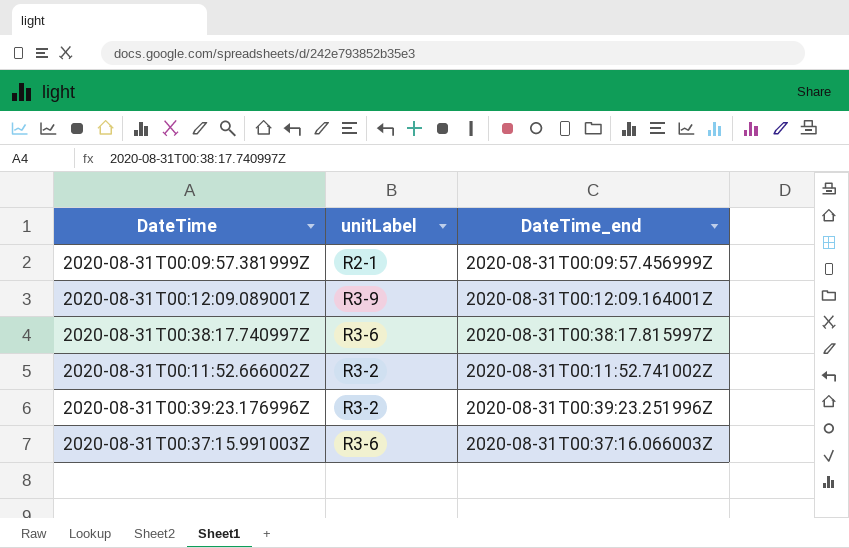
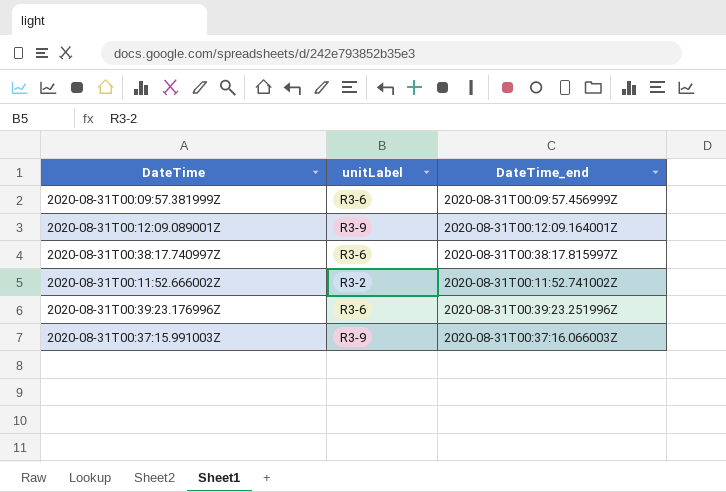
2020-08-31T00:09:57.381999Z | unitLabel: R2-1 -> R3-6
2020-08-31T00:39:23.176996Z | unitLabel: R3-2 -> R3-6
2020-08-31T00:37:15.991003Z | unitLabel: R3-6 -> R3-9

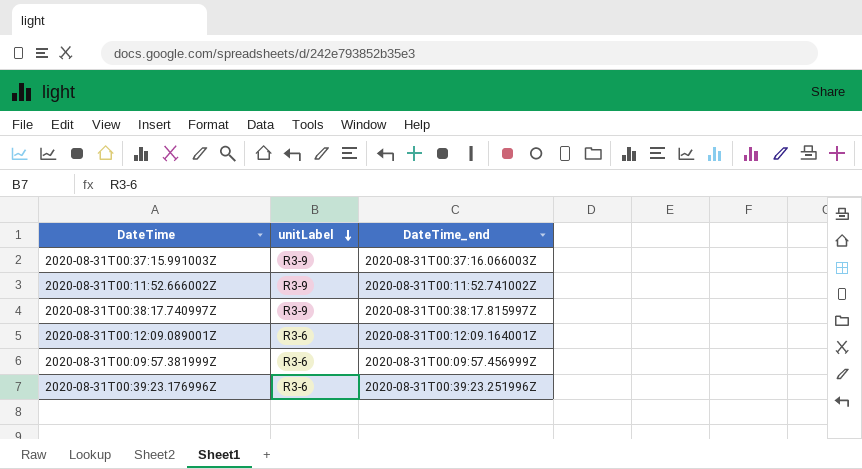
row order: none -> unitLabel descending
2020-08-31T00:11:52.666002Z | unitLabel: R3-2 -> R3-9
2020-08-31T00:38:17.740997Z | unitLabel: R3-6 -> R3-9
2020-08-31T00:12:09.089001Z | unitLabel: R3-9 -> R3-6

